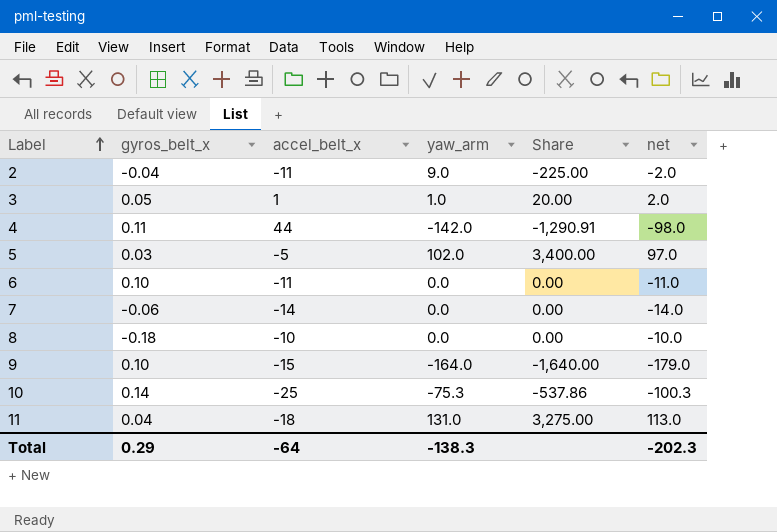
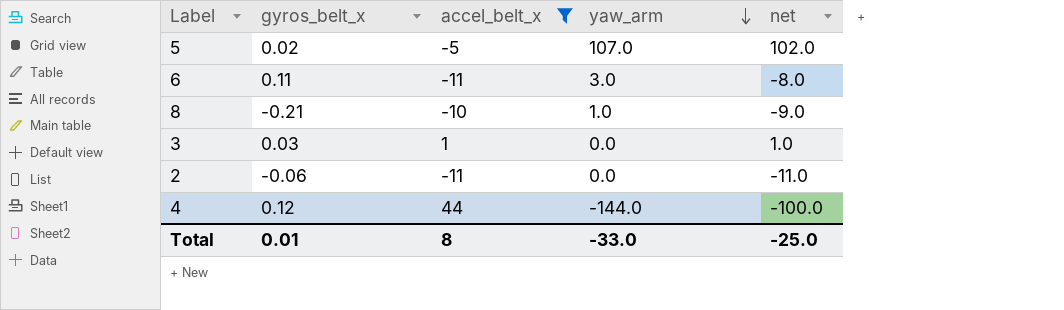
filter: none -> accel_belt_x >= -11
row order: Label ascending -> yaw_arm descending
column Share | formula: [yaw_arm] / [gyros_belt_x] -> none
5 | gyros_belt_x: 0.03 -> 0.02
5 | yaw_arm: 102.0 -> 107.0
5 | net: 97.0 -> 102.0
6 | gyros_belt_x: 0.10 -> 0.11
6 | yaw_arm: 0.0 -> 3.0
6 | net: -11.0 -> -8.0
8 | gyros_belt_x: -0.18 -> -0.21
8 | yaw_arm: 0.0 -> 1.0
8 | net: -10.0 -> -9.0
3 | gyros_belt_x: 0.05 -> 0.03
3 | yaw_arm: 1.0 -> 0.0
3 | net: 2.0 -> 1.0
2 | gyros_belt_x: -0.04 -> -0.06
2 | yaw_arm: 9.0 -> 0.0
2 | net: -2.0 -> -11.0
4 | gyros_belt_x: 0.11 -> 0.12
4 | yaw_arm: -142.0 -> -144.0
4 | net: -98.0 -> -100.0
Total | gyros_belt_x: 0.29 -> 0.01
Total | accel_belt_x: -64 -> 8
Total | yaw_arm: -138.3 -> -33.0
Total | net: -202.3 -> -25.0

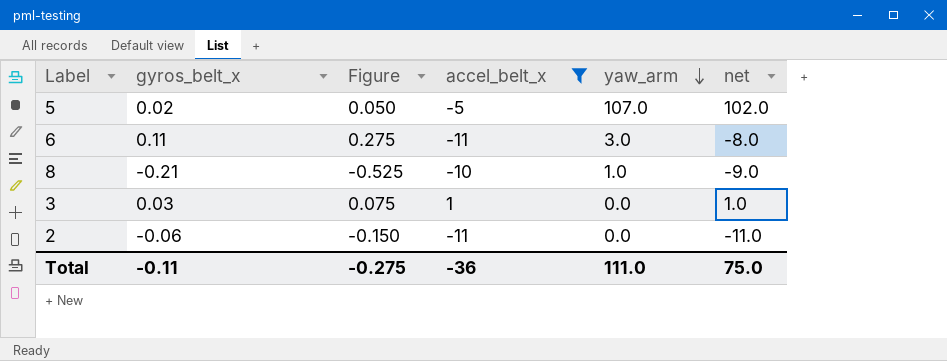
column Figure | formula: none -> [gyros_belt_x] * 2.5
row 4: 0.12 | 44 | -144.0 | -100.0 -> none
Total | gyros_belt_x: 0.01 -> -0.11
Total | accel_belt_x: 8 -> -36
Total | yaw_arm: -33.0 -> 111.0
Total | net: -25.0 -> 75.0

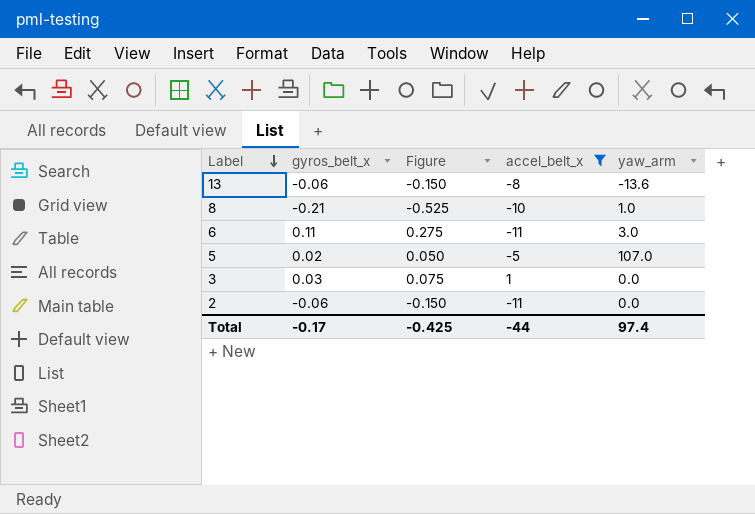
row order: yaw_arm descending -> Label descending
column net | formula: [accel_belt_x] + [yaw_arm] -> none
row 13: none -> -0.06 | -0.150 | -8 | -13.6
Total | gyros_belt_x: -0.11 -> -0.17
Total | Figure: -0.275 -> -0.425
Total | accel_belt_x: -36 -> -44
Total | yaw_arm: 111.0 -> 97.4

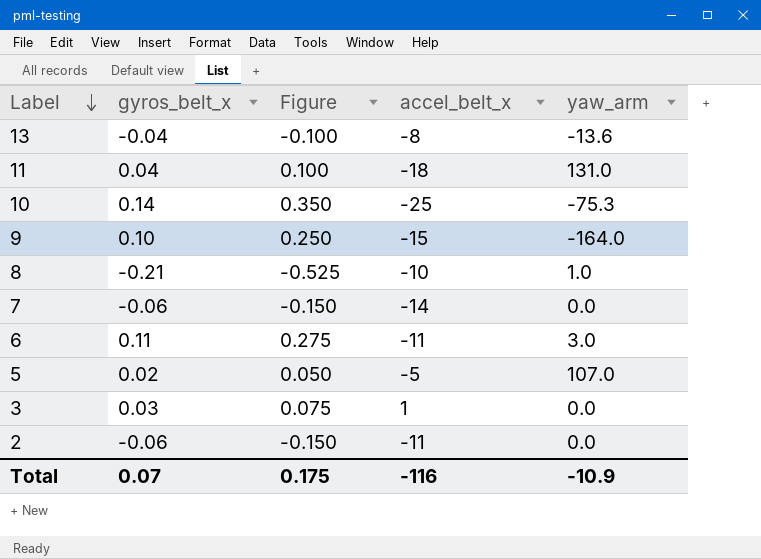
filter: accel_belt_x >= -11 -> none
13 | gyros_belt_x: -0.06 -> -0.04
13 | Figure: -0.150 -> -0.100
Total | gyros_belt_x: -0.17 -> 0.07
Total | Figure: -0.425 -> 0.175
Total | accel_belt_x: -44 -> -116
Total | yaw_arm: 97.4 -> -10.9

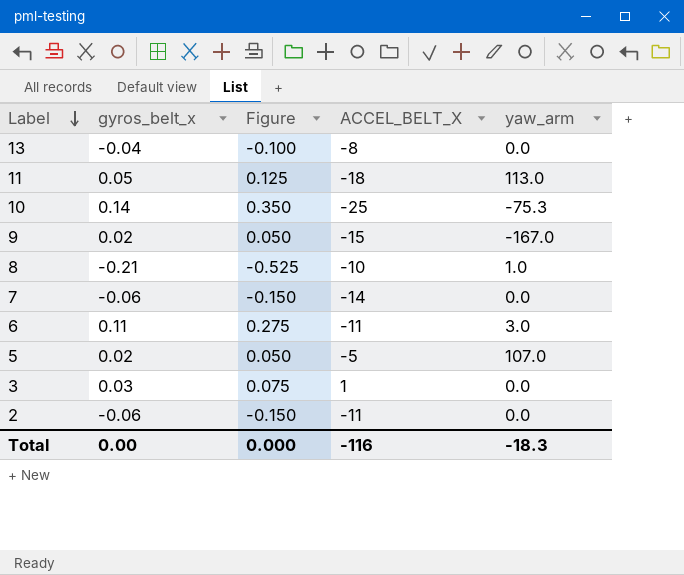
column name: accel_belt_x -> ACCEL_BELT_X
13 | yaw_arm: -13.6 -> 0.0
11 | gyros_belt_x: 0.04 -> 0.05
11 | Figure: 0.100 -> 0.125
11 | yaw_arm: 131.0 -> 113.0
9 | gyros_belt_x: 0.10 -> 0.02
9 | Figure: 0.250 -> 0.050
9 | yaw_arm: -164.0 -> -167.0
Total | gyros_belt_x: 0.07 -> 0.00
Total | Figure: 0.175 -> 0.000
Total | yaw_arm: -10.9 -> -18.3

